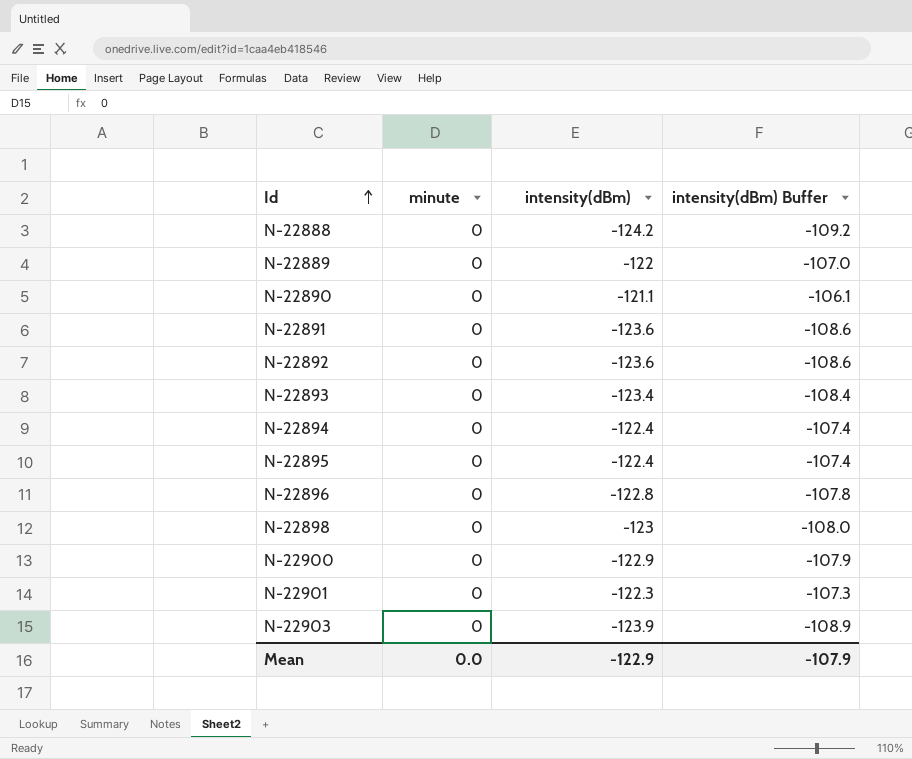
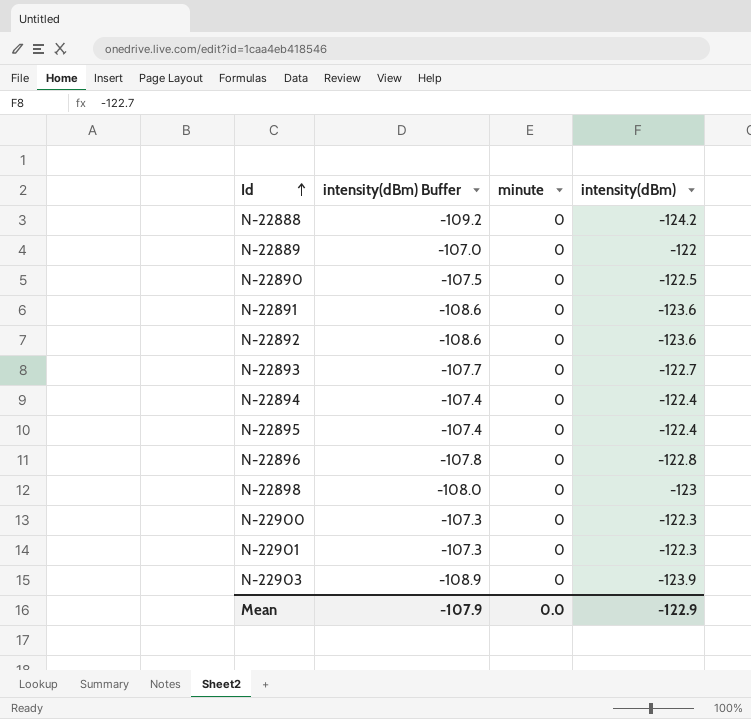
column intensity(dBm) Buffer | position: 4 -> 2
N-22890 | intensity(dBm) Buffer: -106.1 -> -107.5
N-22890 | intensity(dBm): -121.1 -> -122.5
N-22893 | intensity(dBm) Buffer: -108.4 -> -107.7
N-22893 | intensity(dBm): -123.4 -> -122.7
N-22900 | intensity(dBm) Buffer: -107.9 -> -107.3
N-22900 | intensity(dBm): -122.9 -> -122.3

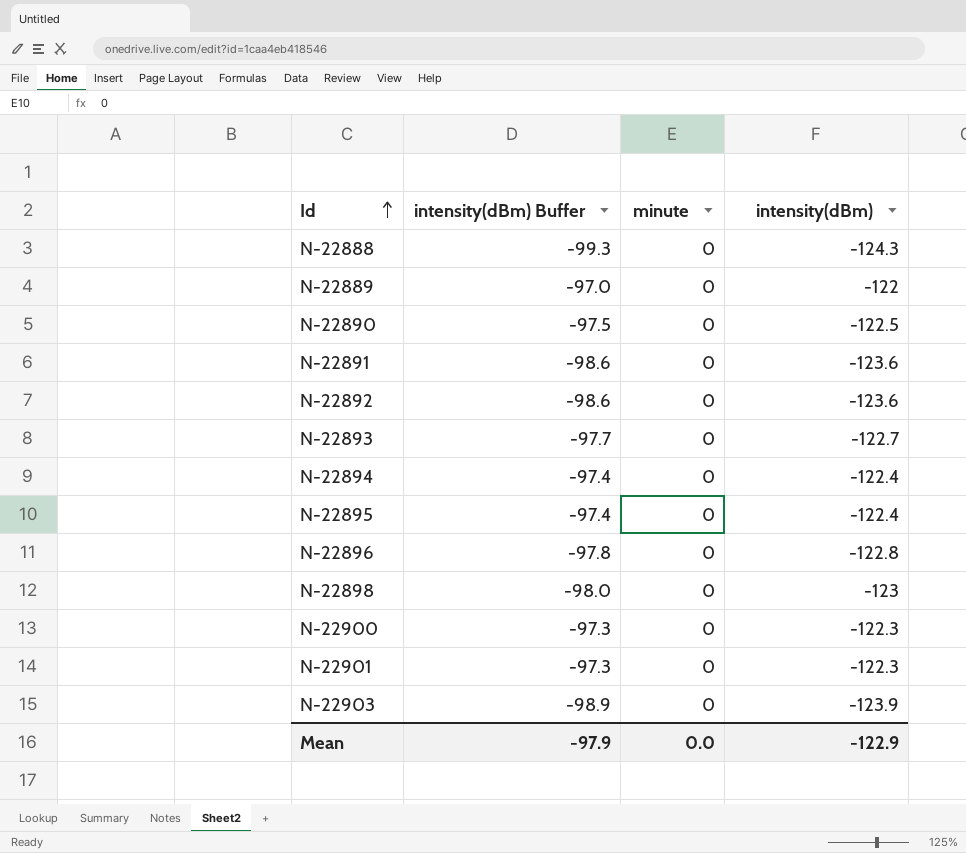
column intensity(dBm) Buffer | formula: [intensity(dBm)] + 15 -> [intensity(dBm)] + 25
N-22888 | intensity(dBm): -124.2 -> -124.3
Mean | intensity(dBm) Buffer: -107.9 -> -97.9

